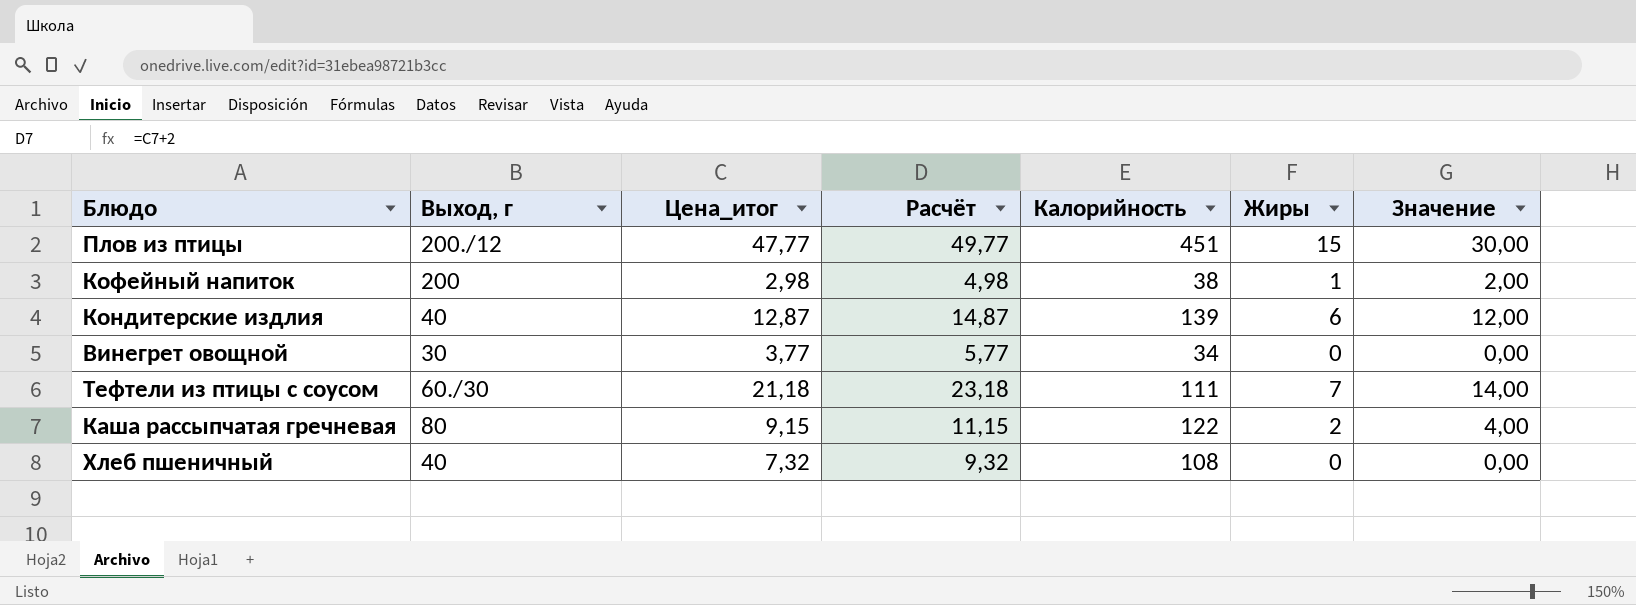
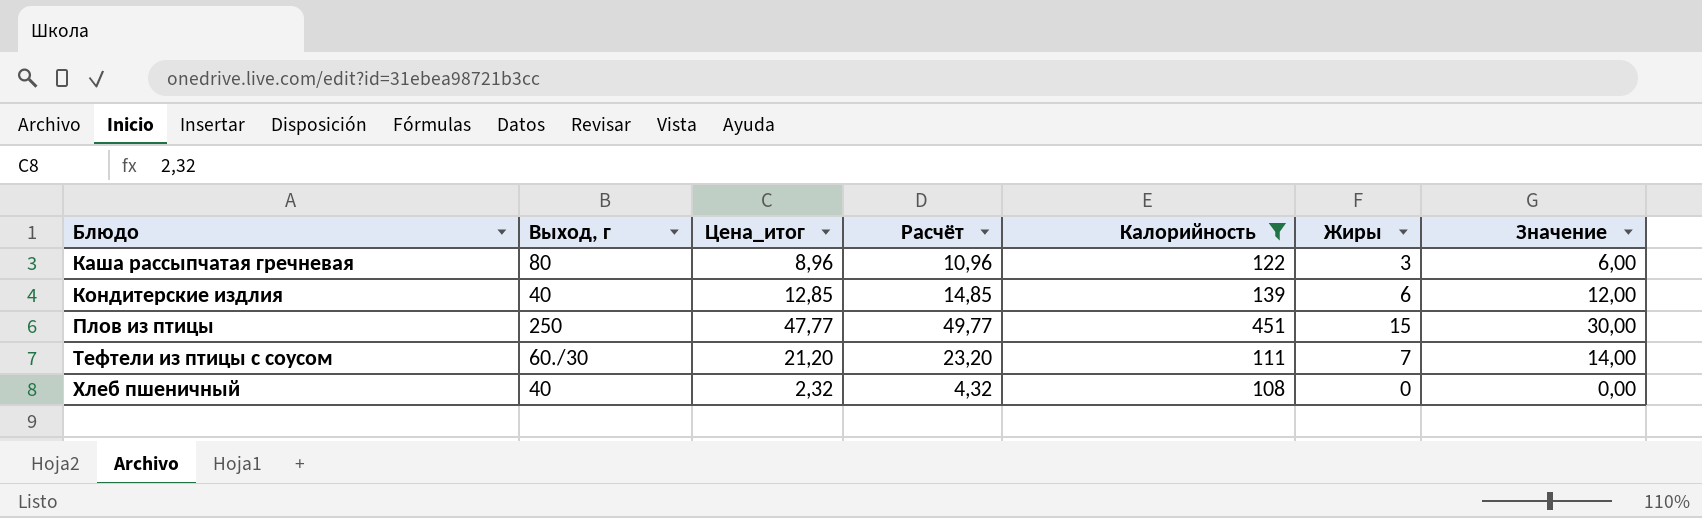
filter: none -> Калорийность >= 108
row order: none -> Блюдо ascending
Каша рассыпчатая гречневая | Цена_итог: 9,15 -> 8,96
Каша рассыпчатая гречневая | Расчёт: 11,15 -> 10,96
Каша рассыпчатая гречневая | Жиры: 2 -> 3
Каша рассыпчатая гречневая | Значение: 4,00 -> 6,00
Кондитерские издлия | Цена_итог: 12,87 -> 12,85
Кондитерские издлия | Расчёт: 14,87 -> 14,85
Плов из птицы | Выход, г: 200./12 -> 250
Тефтели из птицы с соусом | Цена_итог: 21,18 -> 21,20
Тефтели из птицы с соусом | Расчёт: 23,18 -> 23,20
Хлеб пшеничный | Цена_итог: 7,32 -> 2,32
Хлеб пшеничный | Расчёт: 9,32 -> 4,32

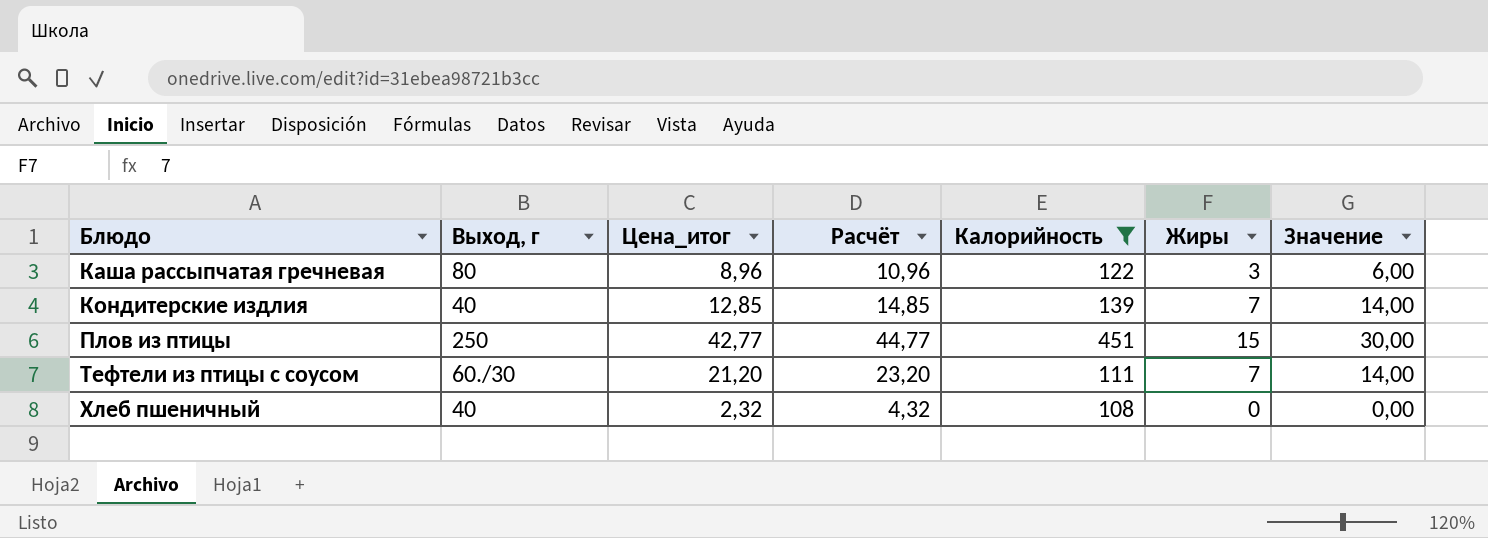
Кондитерские издлия | Жиры: 6 -> 7
Кондитерские издлия | Значение: 12,00 -> 14,00
Плов из птицы | Цена_итог: 47,77 -> 42,77
Плов из птицы | Расчёт: 49,77 -> 44,77

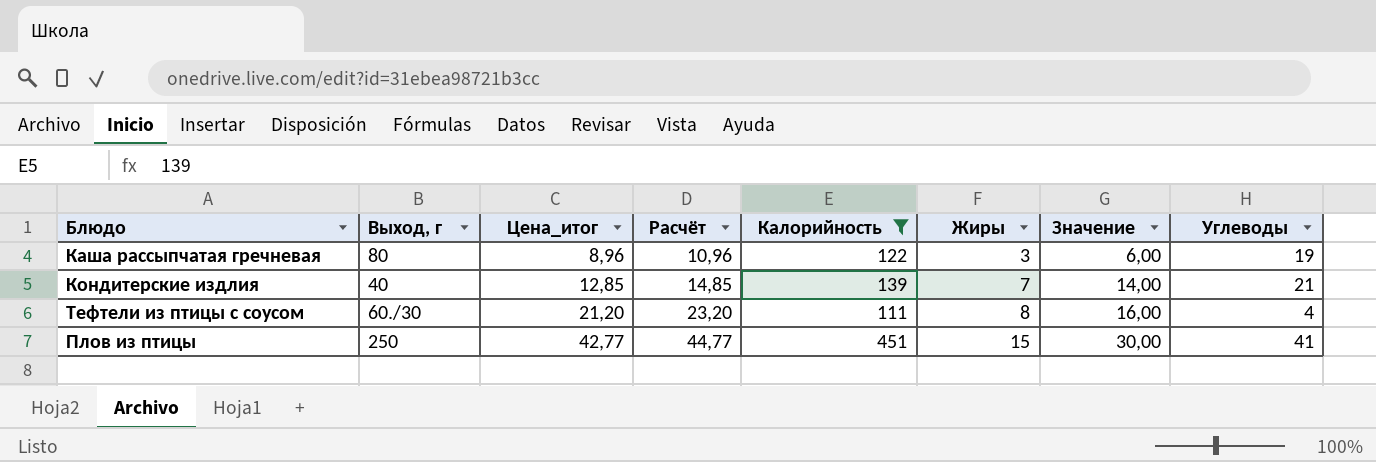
row order: Блюдо ascending -> Цена_итог ascending
column Углеводы | position: none -> 8
row Хлеб пшеничный: 40 | 2,32 | 4,32 | 108 | 0 | 0,00 -> none
Тефтели из птицы с соусом | Жиры: 7 -> 8
Тефтели из птицы с соусом | Значение: 14,00 -> 16,00

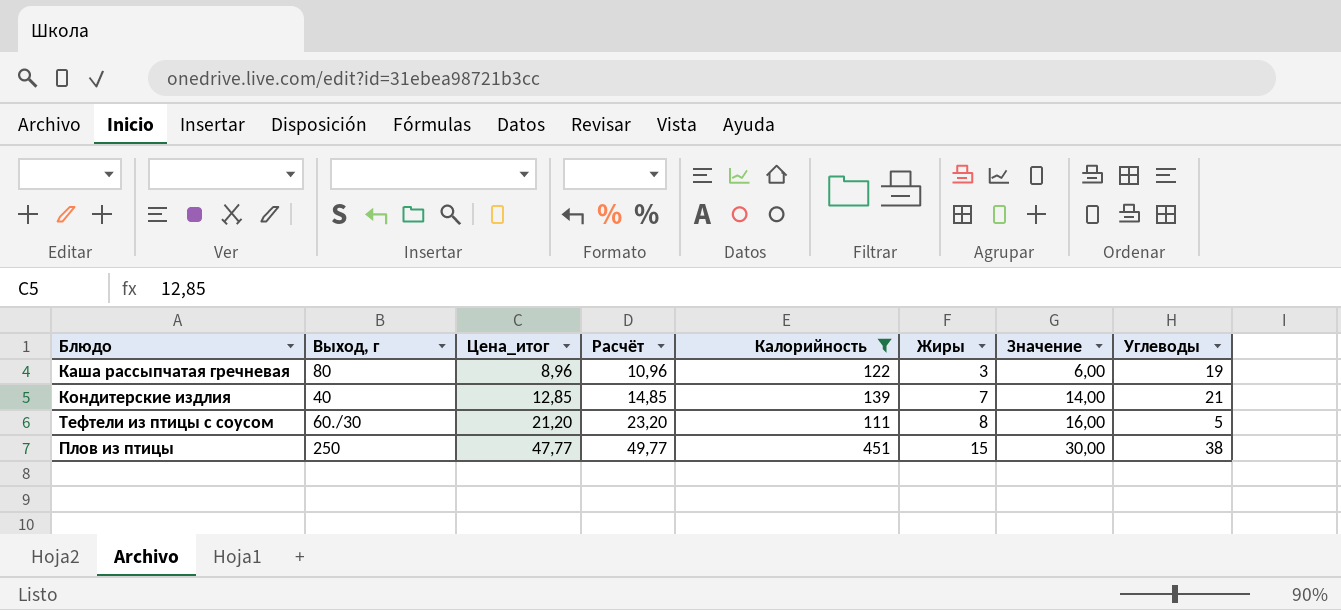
Тефтели из птицы с соусом | Углеводы: 4 -> 5
Плов из птицы | Цена_итог: 42,77 -> 47,77
Плов из птицы | Расчёт: 44,77 -> 49,77
Плов из птицы | Углеводы: 41 -> 38

